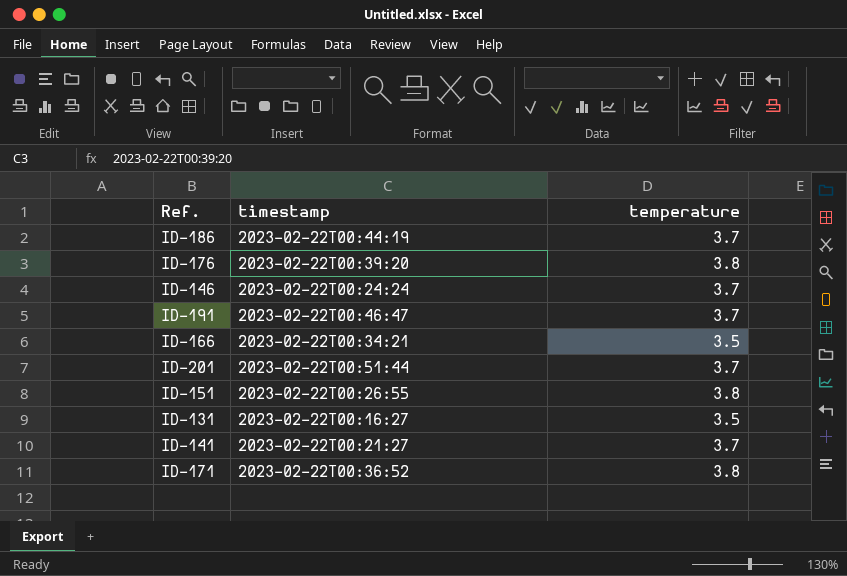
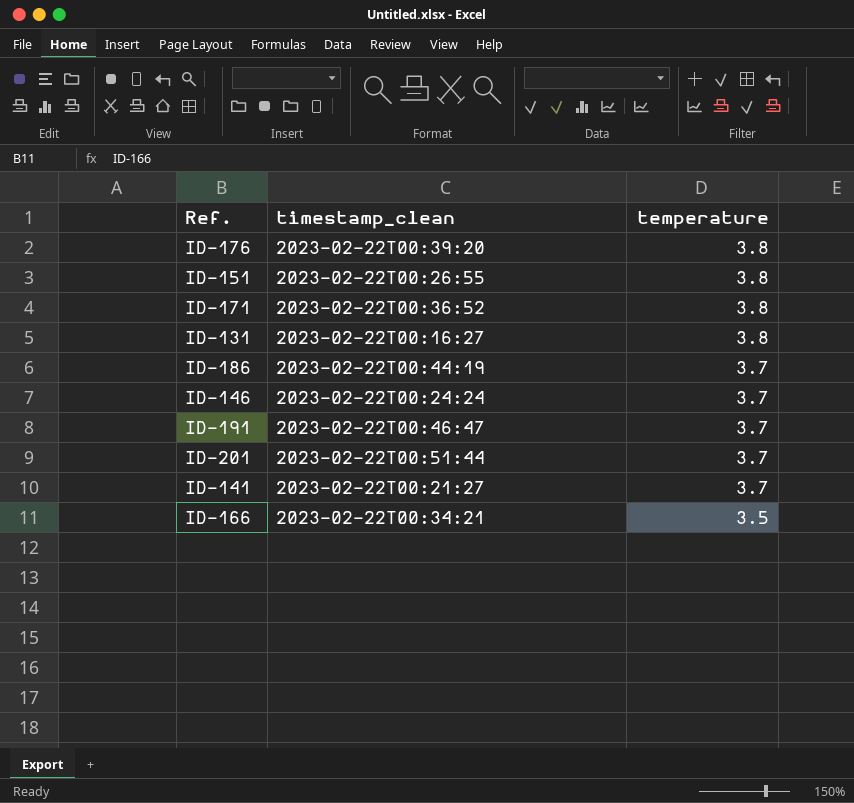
row order: none -> temperature descending
column name: timestamp -> timestamp_clean
ID-131 | temperature: 3.5 -> 3.8

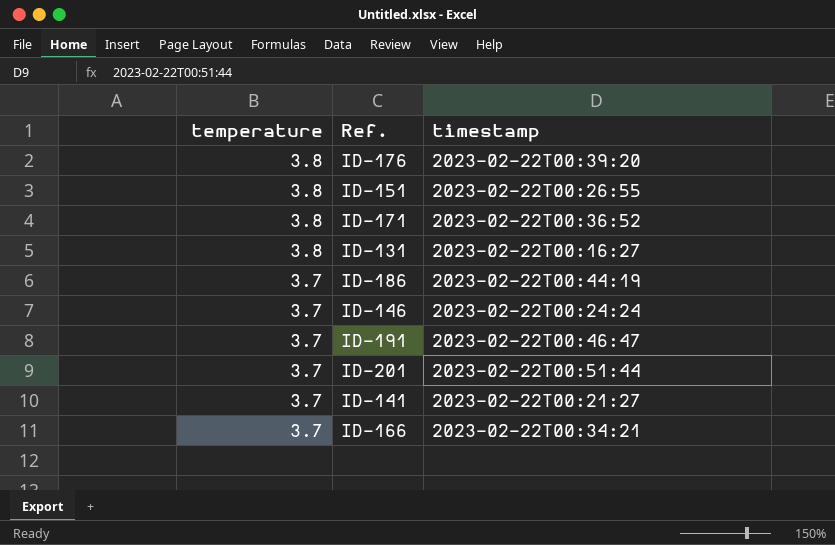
column temperature | position: 3 -> 1
column name: timestamp_clean -> timestamp
ID-166 | temperature: 3.5 -> 3.7

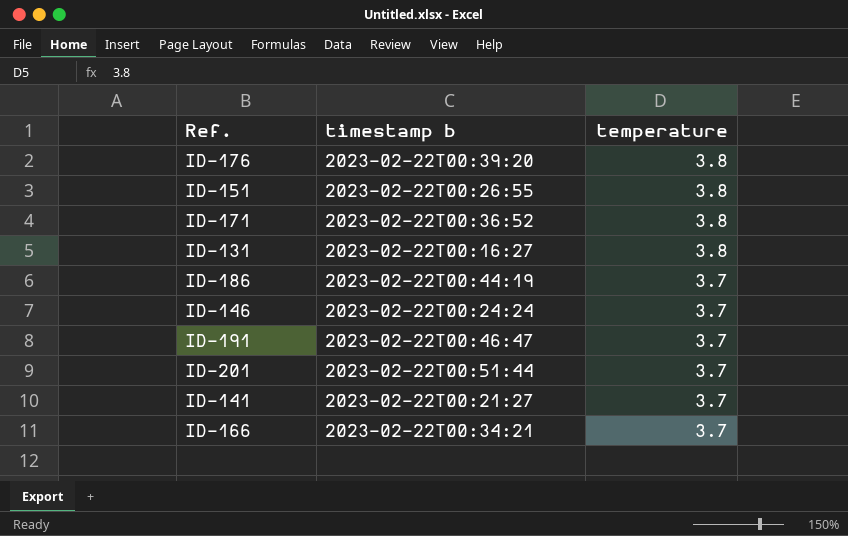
column name: timestamp -> timestamp b
column temperature | position: 1 -> 3

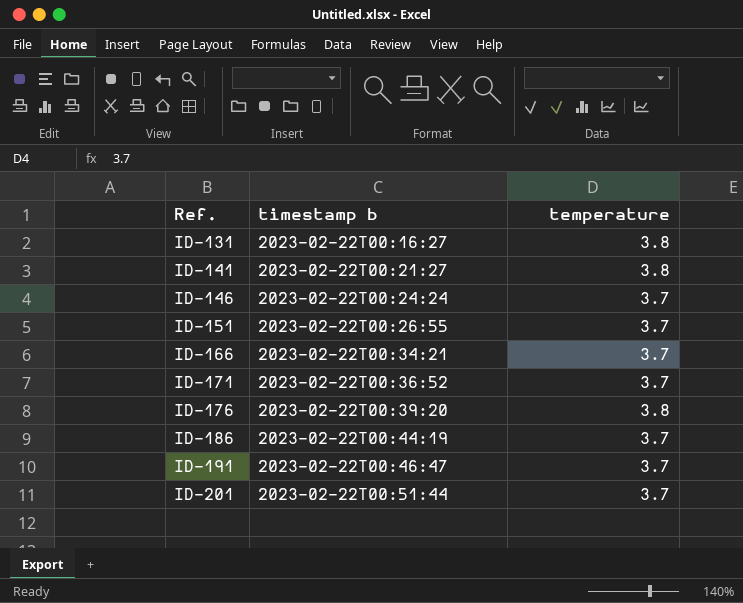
row order: temperature descending -> Ref. ascending
ID-141 | temperature: 3.7 -> 3.8
ID-151 | temperature: 3.8 -> 3.7
ID-171 | temperature: 3.8 -> 3.7

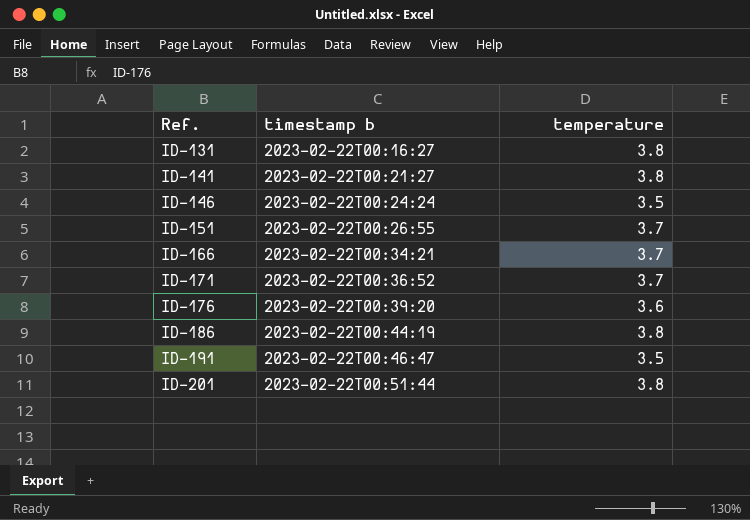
ID-146 | temperature: 3.7 -> 3.5
ID-176 | temperature: 3.8 -> 3.6
ID-186 | temperature: 3.7 -> 3.8
ID-191 | temperature: 3.7 -> 3.5
ID-201 | temperature: 3.7 -> 3.8

